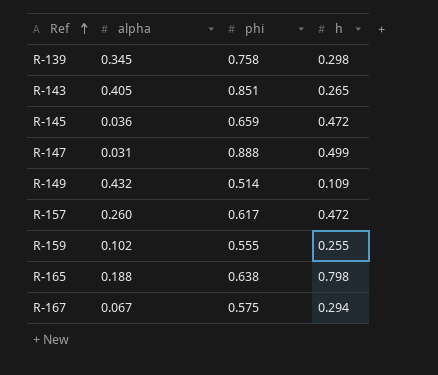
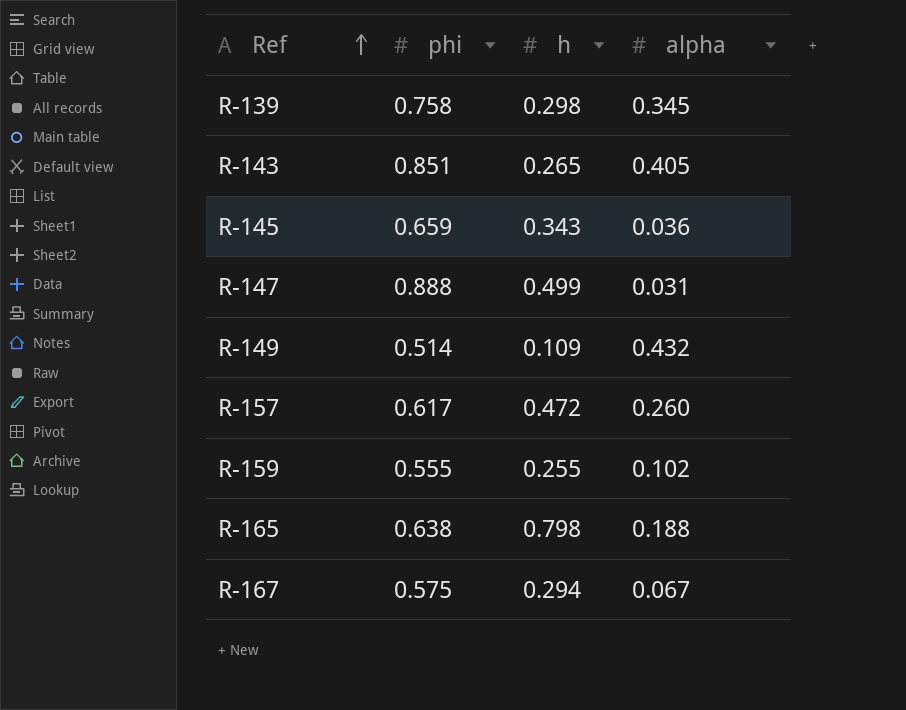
column alpha | position: 2 -> 4
R-145 | h: 0.472 -> 0.343

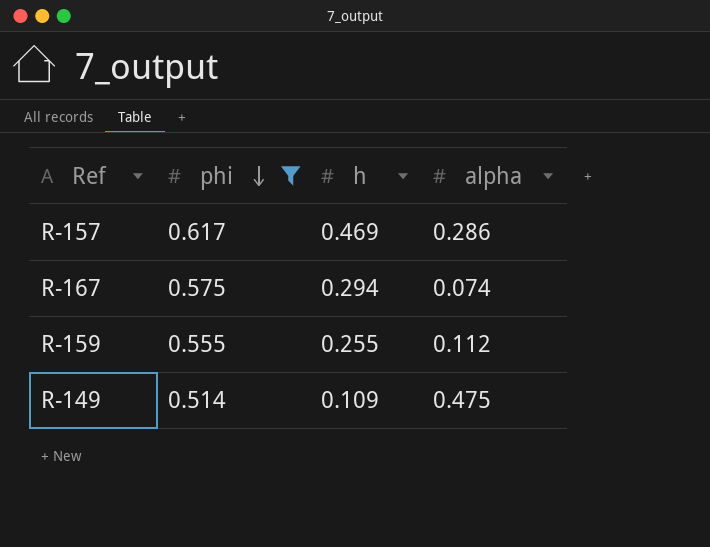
filter: none -> phi <= 0.617
row order: Ref ascending -> phi descending
R-157 | h: 0.472 -> 0.469
R-157 | alpha: 0.260 -> 0.286
R-167 | alpha: 0.067 -> 0.074
R-159 | alpha: 0.102 -> 0.112
R-149 | alpha: 0.432 -> 0.475

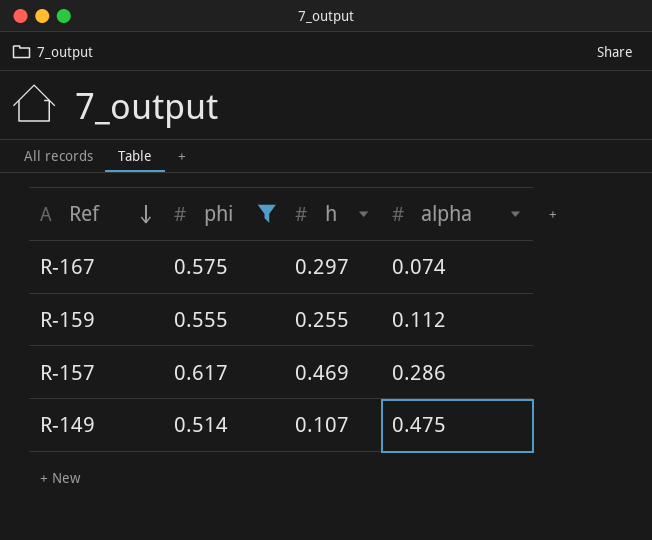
row order: phi descending -> Ref descending
R-167 | h: 0.294 -> 0.297
R-149 | h: 0.109 -> 0.107

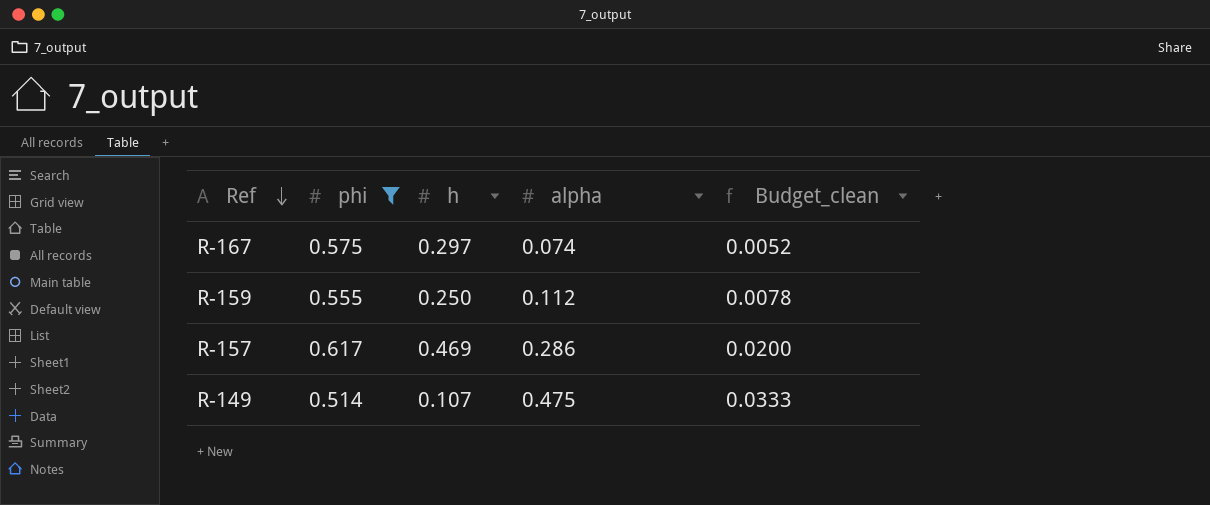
column Budget_clean | formula: none -> [alpha] * 0.07
R-159 | h: 0.255 -> 0.250

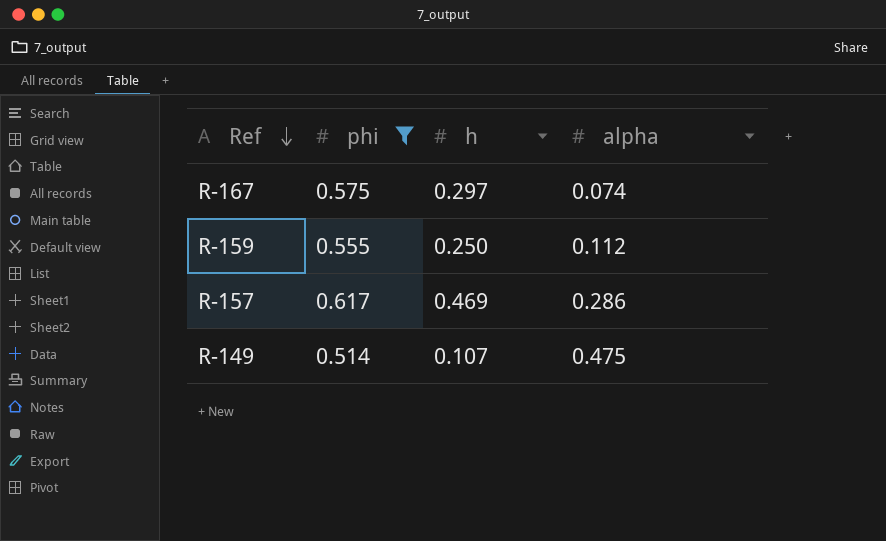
column Budget_clean | formula: [alpha] * 0.07 -> none

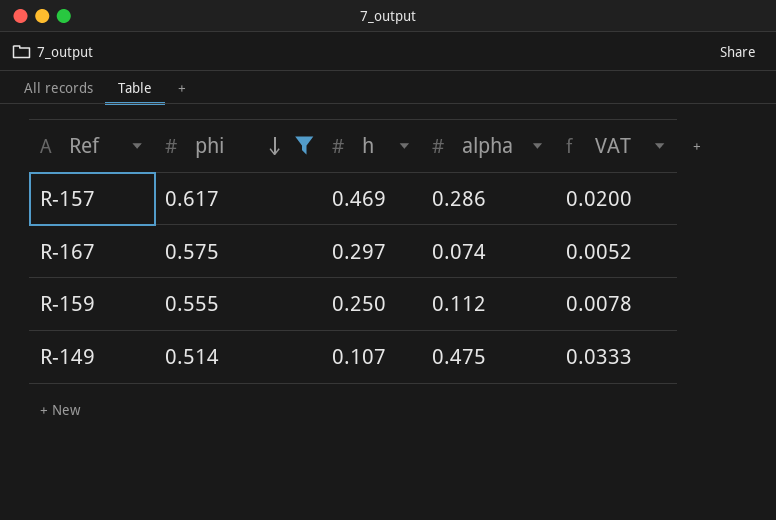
row order: Ref descending -> phi descending
column VAT | formula: none -> [alpha] * 0.07

